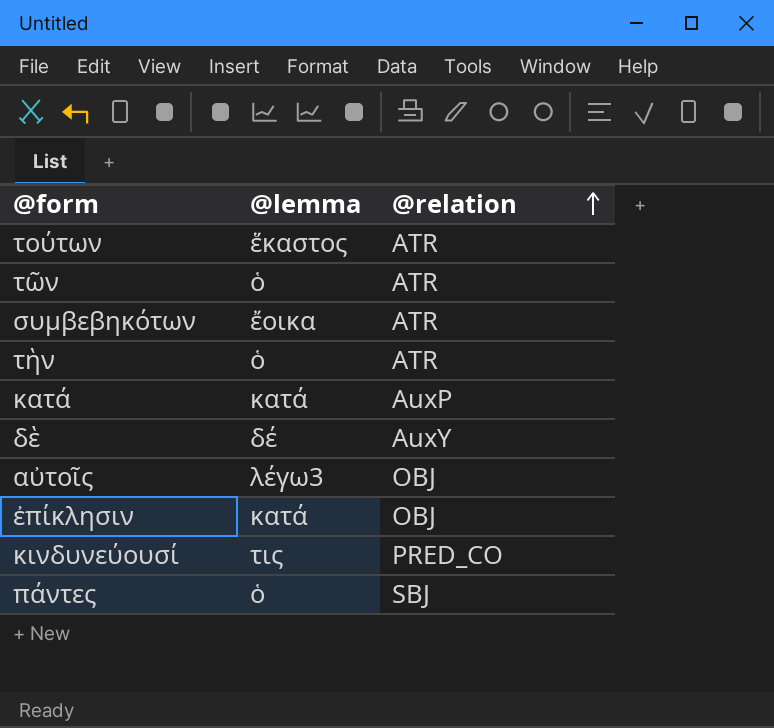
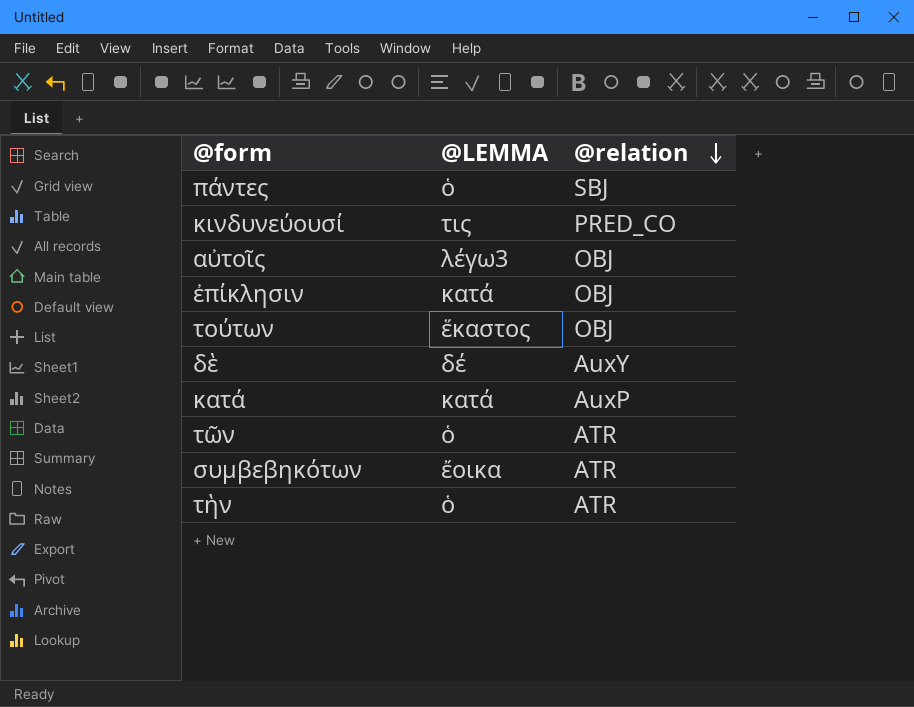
row order: @relation ascending -> @relation descending
column name: @lemma -> @LEMMA
τούτων | @relation: ATR -> OBJ

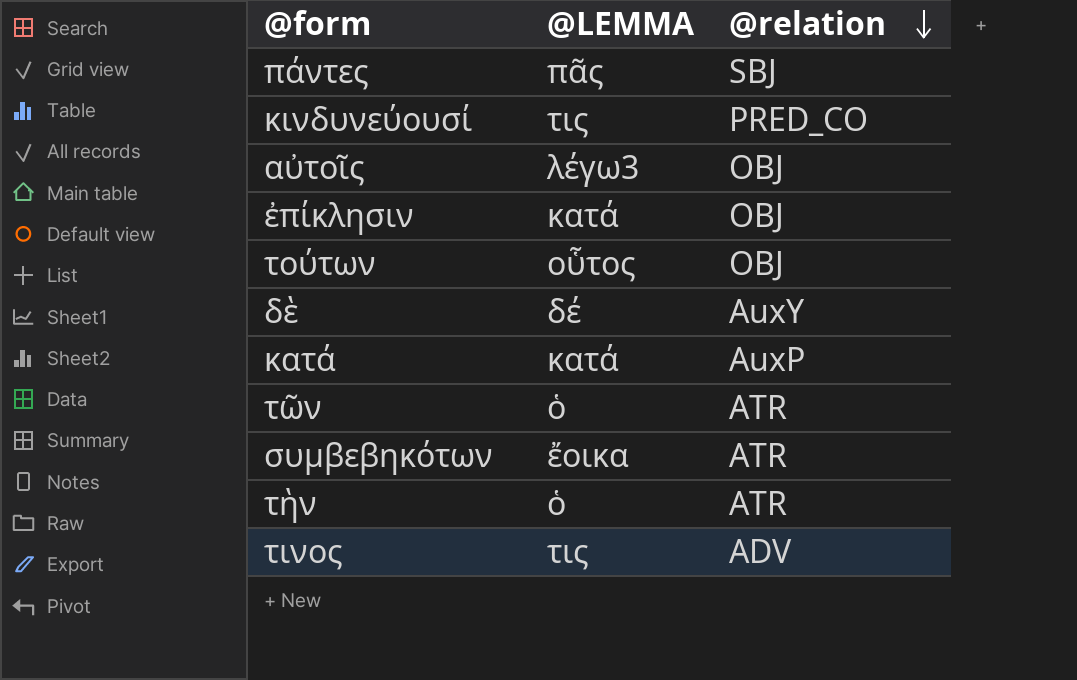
πάντες | @LEMMA: ὁ -> πᾶς
τούτων | @LEMMA: ἕκαστος -> οὗτος
row τινος: none -> τις | ADV

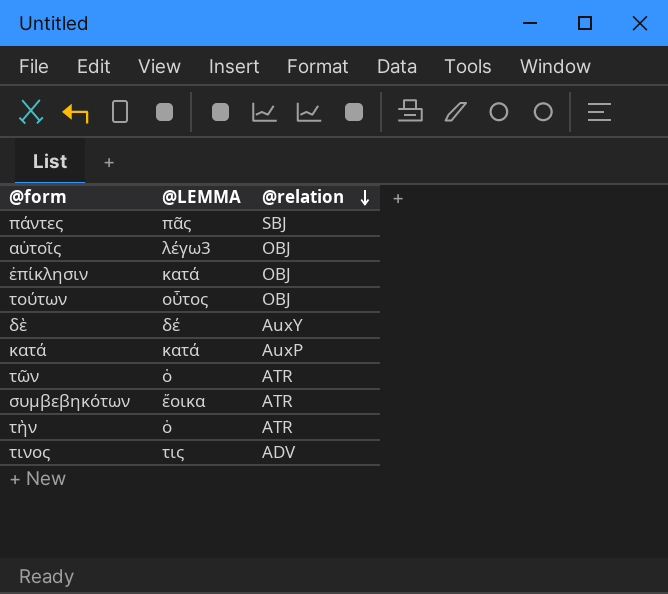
row κινδυνεύουσί: τις | PRED_CO -> none

